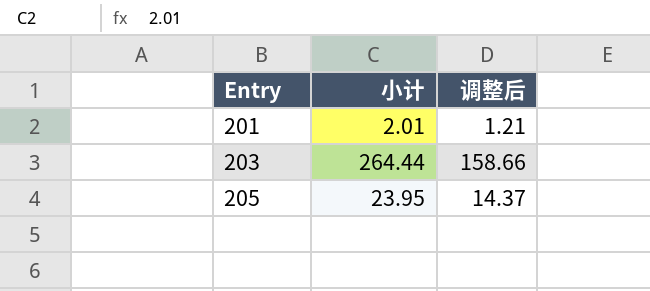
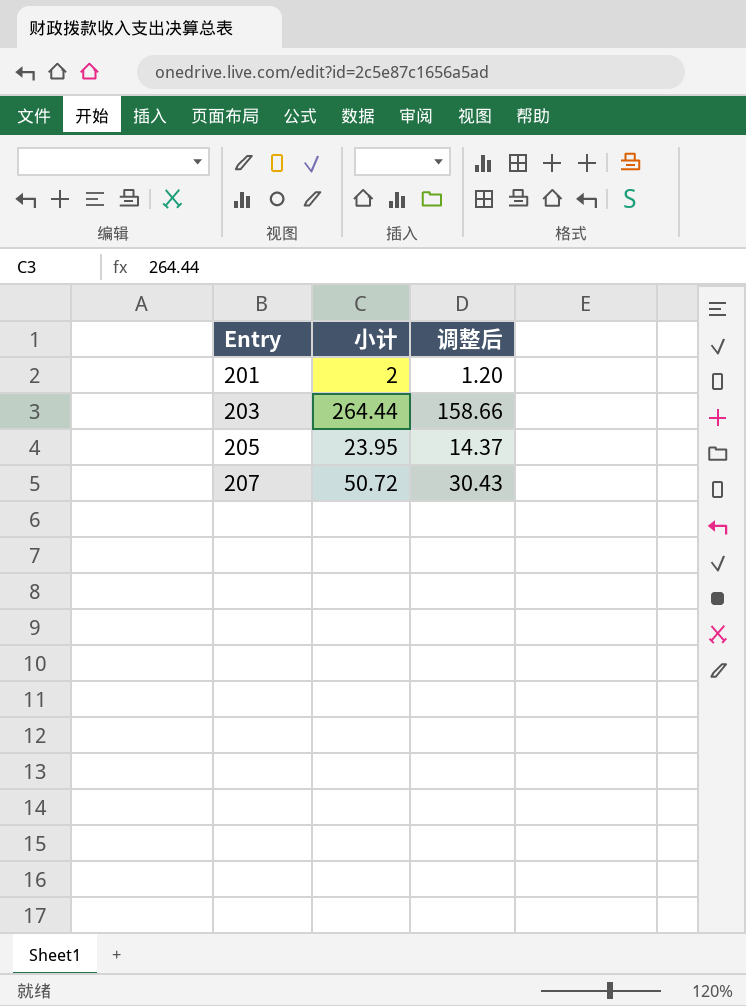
201 | 小计: 2.01 -> 2
201 | 调整后: 1.21 -> 1.20
row 207: none -> 50.72 | 30.43

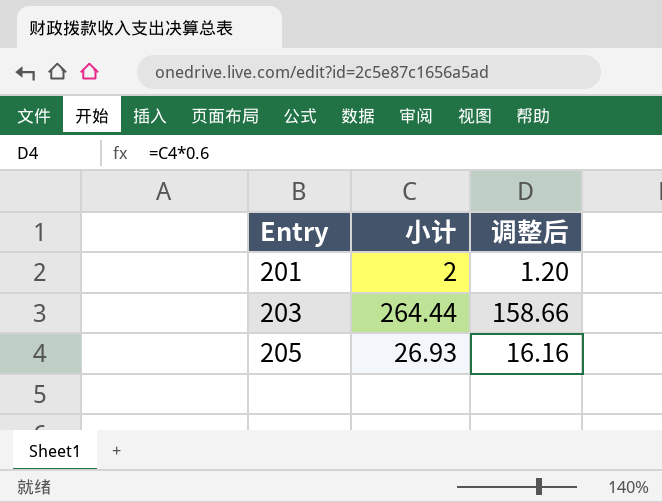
row 207: 50.72 | 30.43 -> none
205 | 小计: 23.95 -> 26.93
205 | 调整后: 14.37 -> 16.16

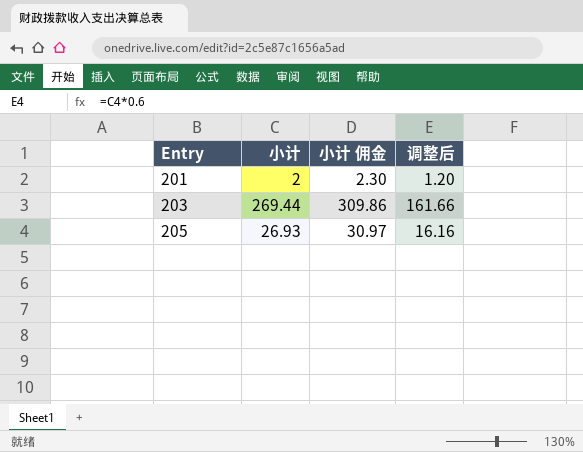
column 小计 佣金 | formula: none -> [小计] * 1.15
203 | 小计: 264.44 -> 269.44
203 | 调整后: 158.66 -> 161.66

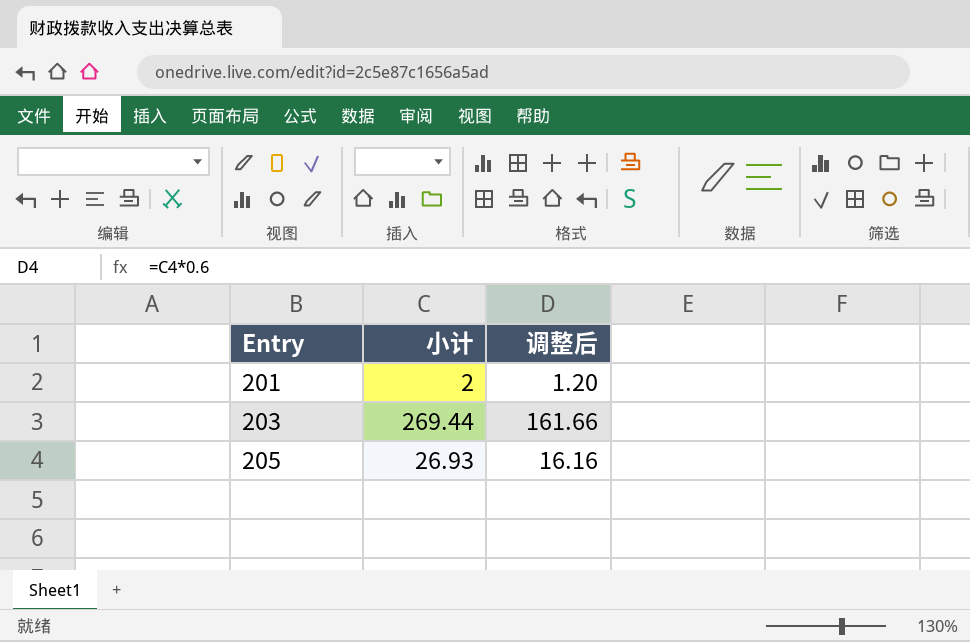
column 小计 佣金 | formula: [小计] * 1.15 -> none

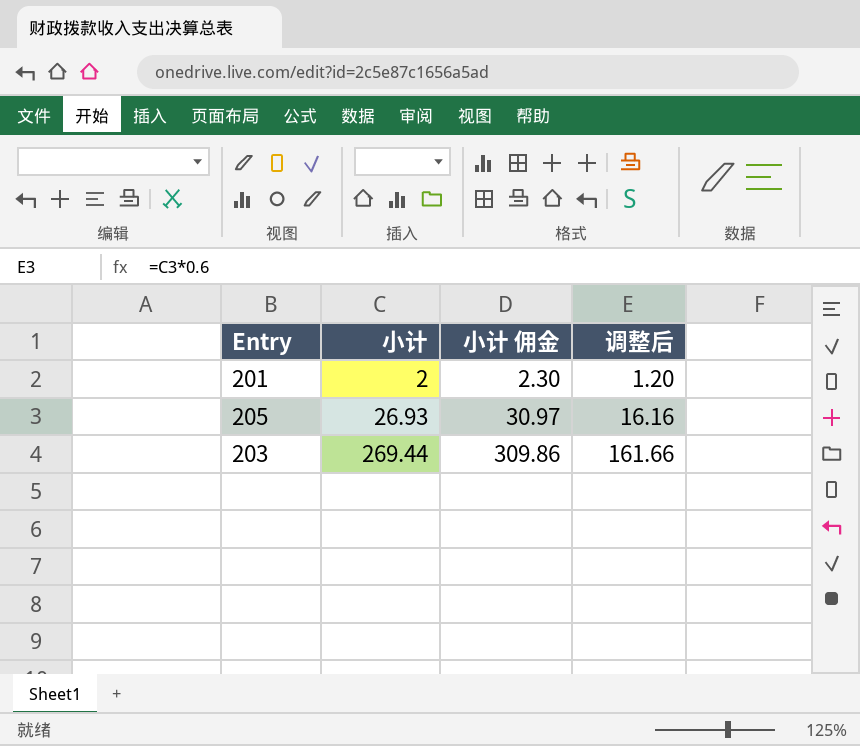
row order: Entry ascending -> 小计 ascending
column 小计 佣金 | formula: none -> [小计] * 1.15

